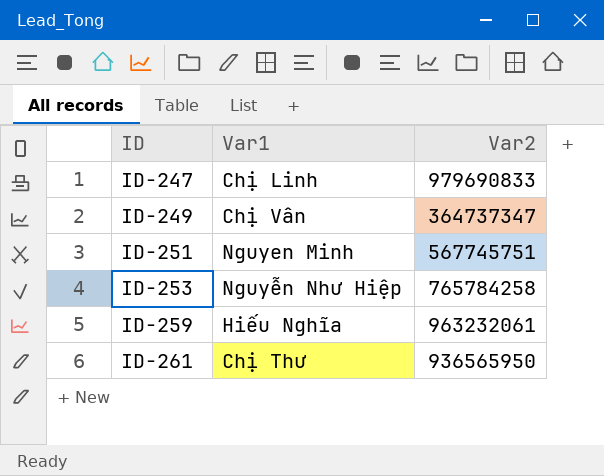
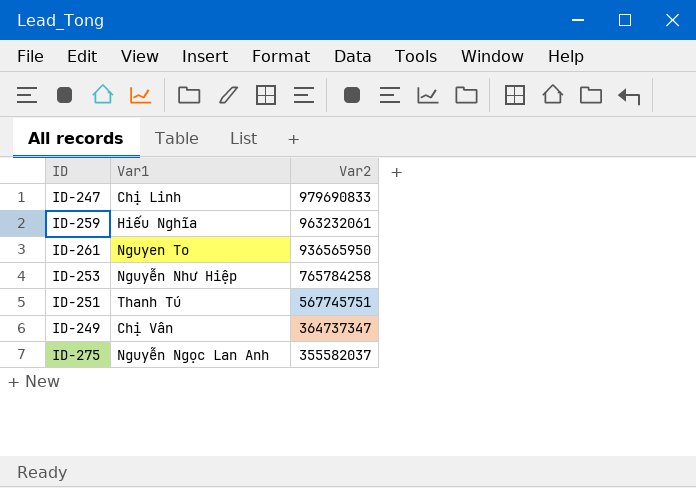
row order: ID ascending -> Var2 descending
ID-261 | Var1: Chị Thư -> Nguyen To
ID-251 | Var1: Nguyen Minh -> Thanh Tú
row ID-275: none -> Nguyễn Ngọc Lan Anh | 355582037

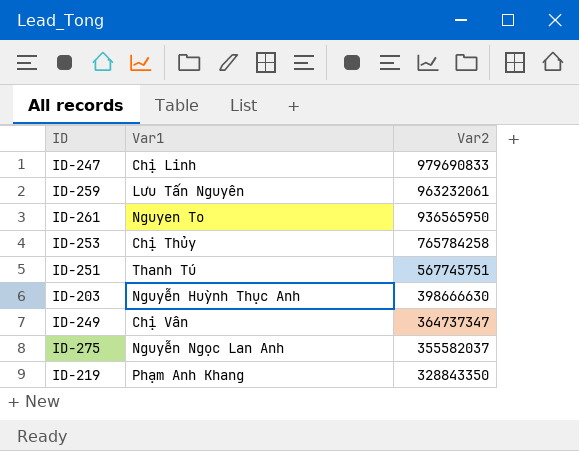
ID-259 | Var1: Hiếu Nghĩa -> Lưu Tấn Nguyên
ID-253 | Var1: Nguyễn Như Hiệp -> Chị Thủy
row ID-203: none -> Nguyễn Huỳnh Thục Anh | 398666630
row ID-219: none -> Phạm Anh Khang | 328843350

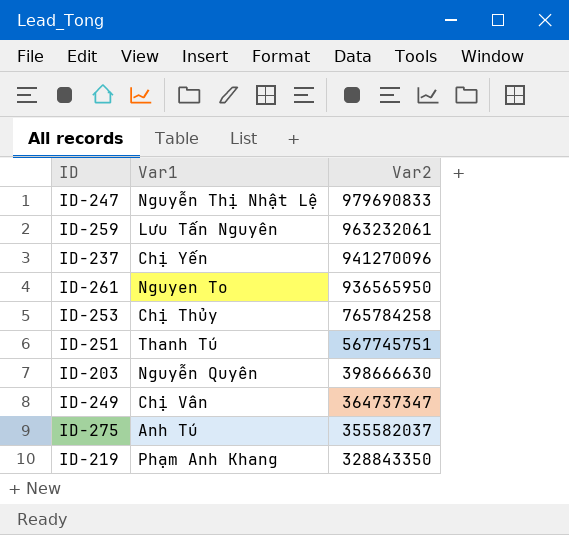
ID-247 | Var1: Chị Linh -> Nguyễn Thị Nhật Lệ
row ID-237: none -> Chị Yến | 941270096
ID-203 | Var1: Nguyễn Huỳnh Thục Anh -> Nguyễn Quyên
ID-275 | Var1: Nguyễn Ngọc Lan Anh -> Anh Tú

